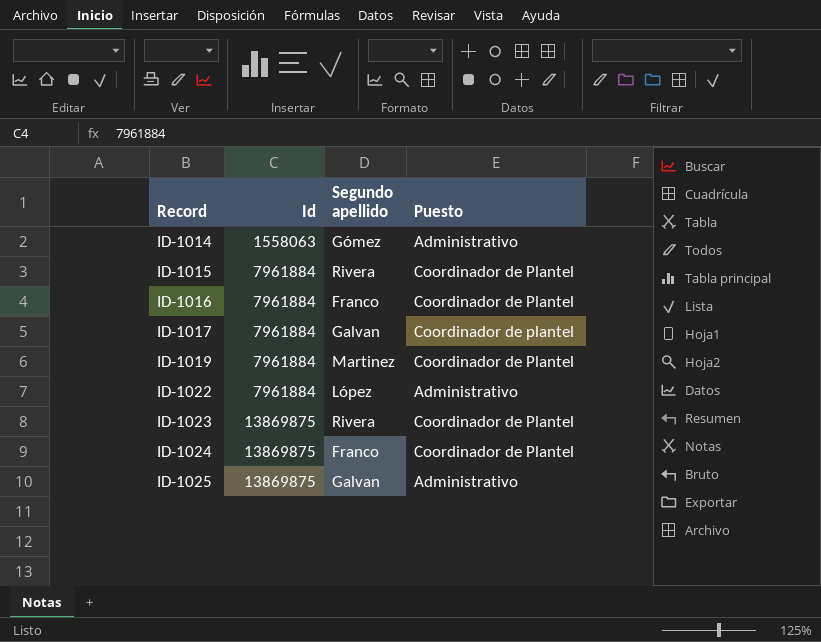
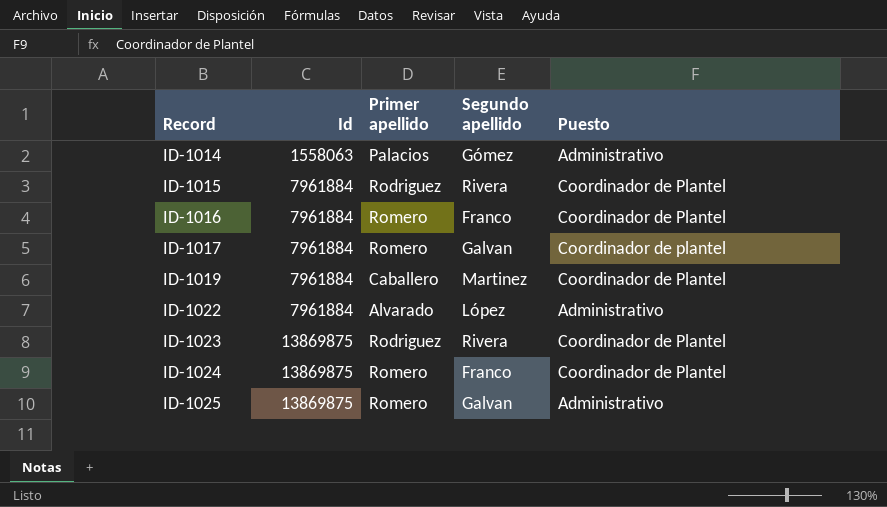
column Primer apellido | position: none -> 3

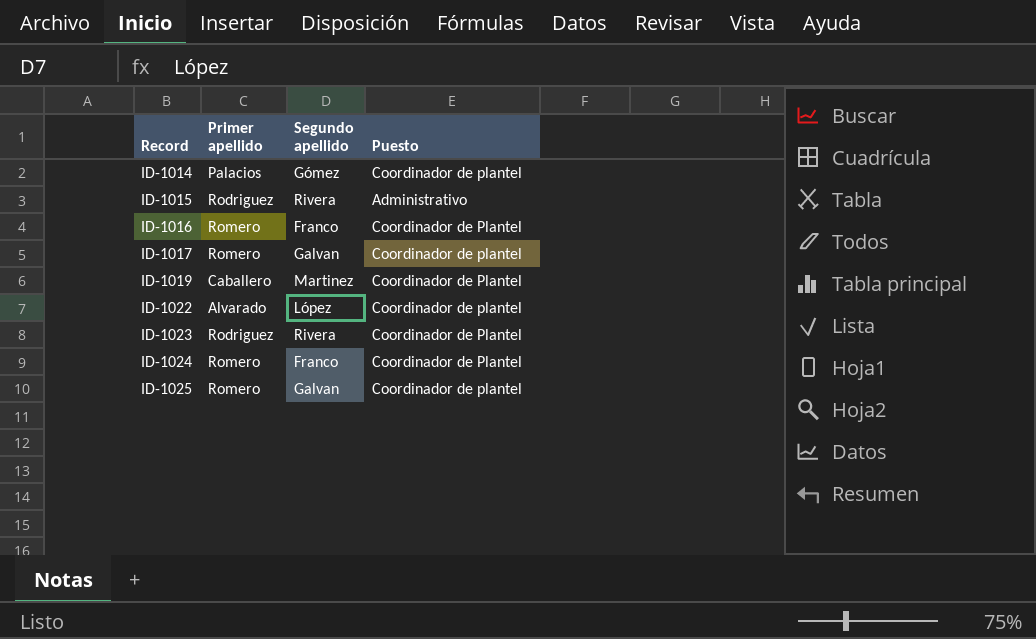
column Id | position: 2 -> none
ID-1014 | Puesto: Administrativo -> Coordinador de plantel
ID-1015 | Puesto: Coordinador de Plantel -> Administrativo
ID-1022 | Puesto: Administrativo -> Coordinador de plantel
ID-1025 | Puesto: Administrativo -> Coordinador de plantel

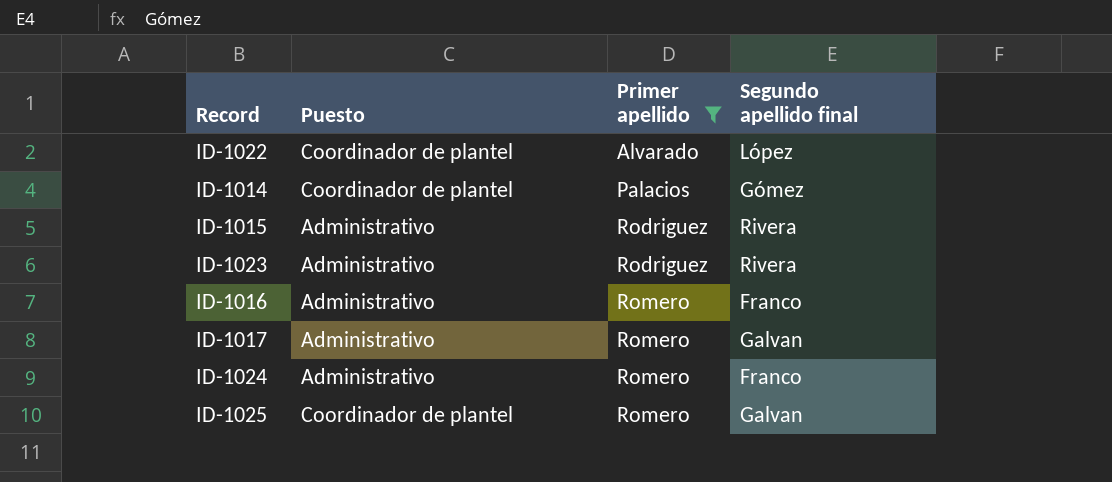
filter: none -> Primer apellido != Caballero
row order: Record ascending -> Primer apellido ascending
column Puesto | position: 4 -> 2
column name: Segundo apellido -> Segundo apellido final
ID-1023 | Puesto: Coordinador de Plantel -> Administrativo
ID-1016 | Puesto: Coordinador de Plantel -> Administrativo
ID-1017 | Puesto: Coordinador de plantel -> Administrativo
ID-1024 | Puesto: Coordinador de Plantel -> Administrativo

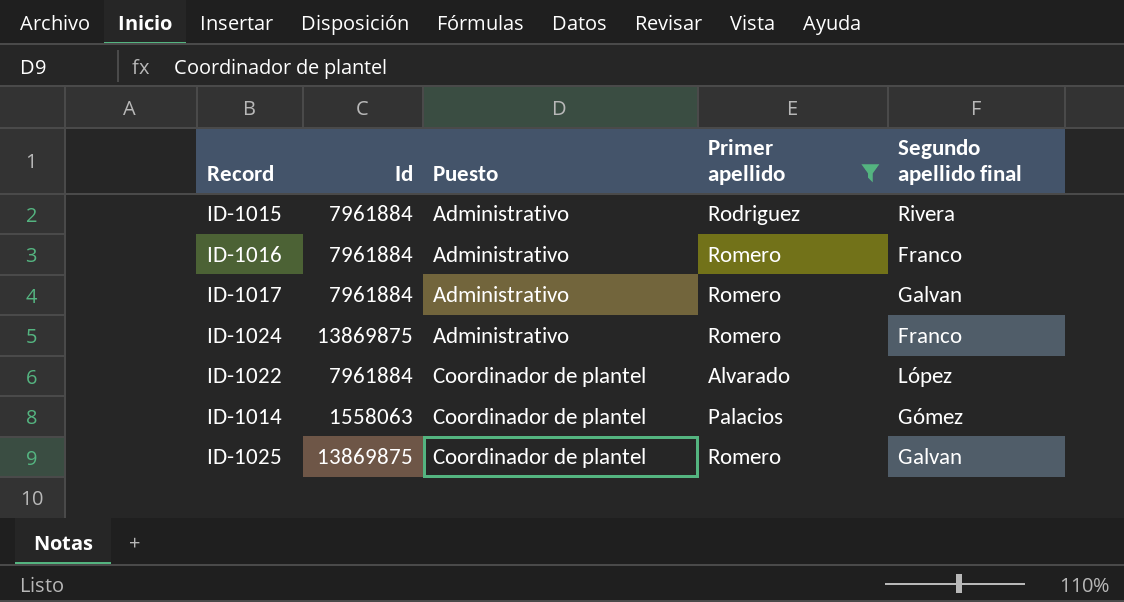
row order: Primer apellido ascending -> Puesto ascending
column Id | position: none -> 2
row ID-1023: Administrativo | Rodriguez | Rivera -> none

